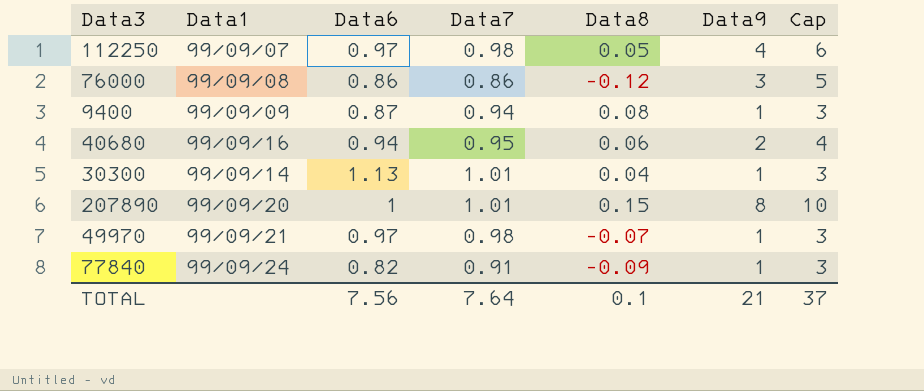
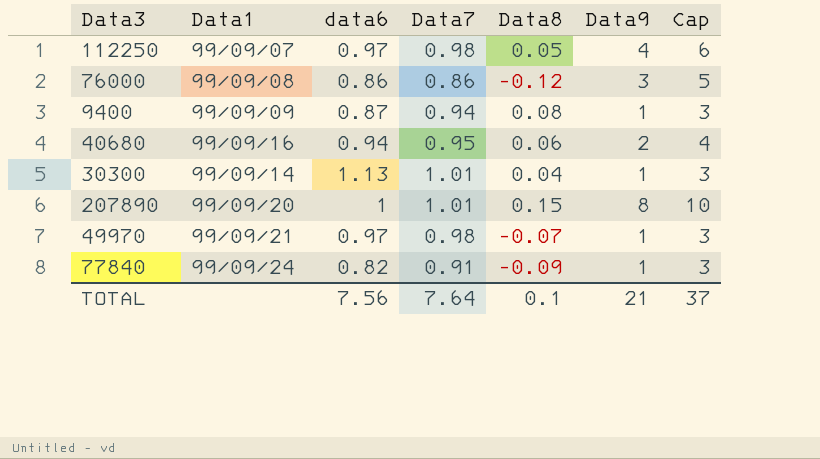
column name: Data6 -> data6

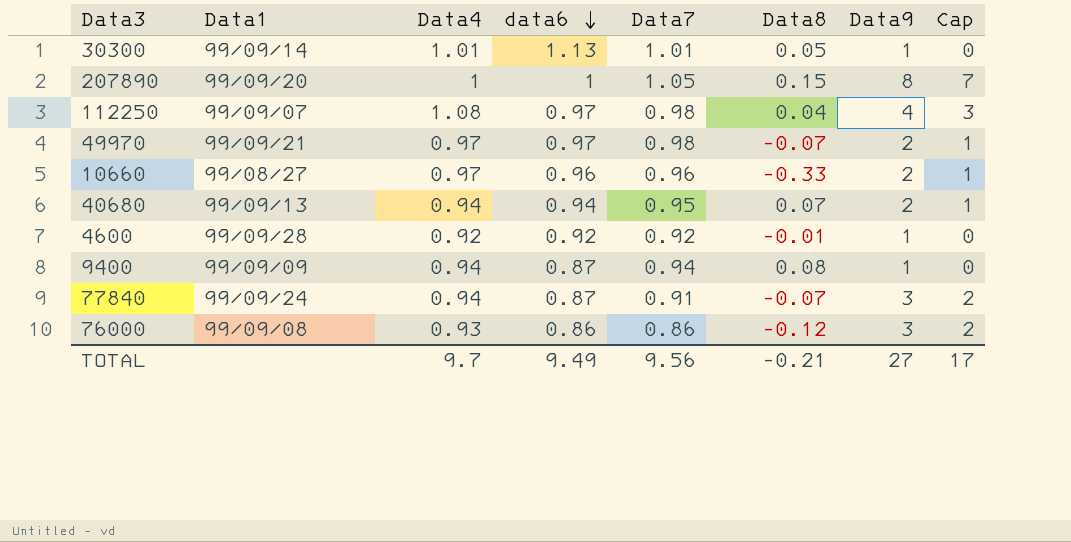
row order: none -> data6 descending
column Data4 | position: none -> 3
column Cap | formula: [Data9] + 2 -> [Data9] - 1
30300 | Data8: 0.04 -> 0.05
207890 | Data7: 1.01 -> 1.05
112250 | Data8: 0.05 -> 0.04
49970 | Data9: 1 -> 2
row 10660: none -> 99/08/27 | 0.97 | 0.96 | 0.96 | -0.33 | 2 | 1
40680 | Data1: 99/09/16 -> 99/09/13
40680 | Data8: 0.06 -> 0.07
row 4600: none -> 99/09/28 | 0.92 | 0.92 | 0.92 | -0.01 | 1 | 0
77840 | data6: 0.82 -> 0.87
77840 | Data8: -0.09 -> -0.07
77840 | Data9: 1 -> 3
TOTAL | data6: 7.56 -> 9.49
TOTAL | Data7: 7.64 -> 9.56
TOTAL | Data8: 0.1 -> -0.21
TOTAL | Data9: 21 -> 27
TOTAL | Cap: 37 -> 17

